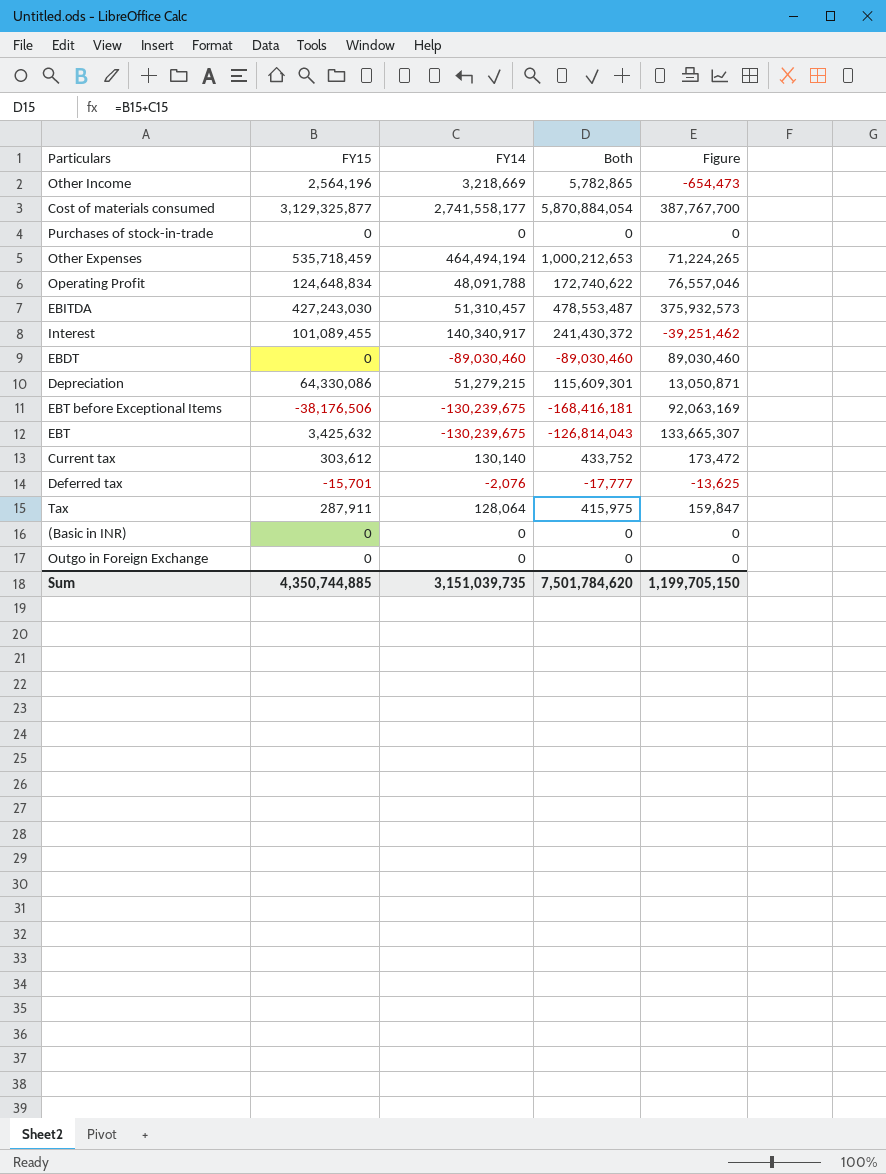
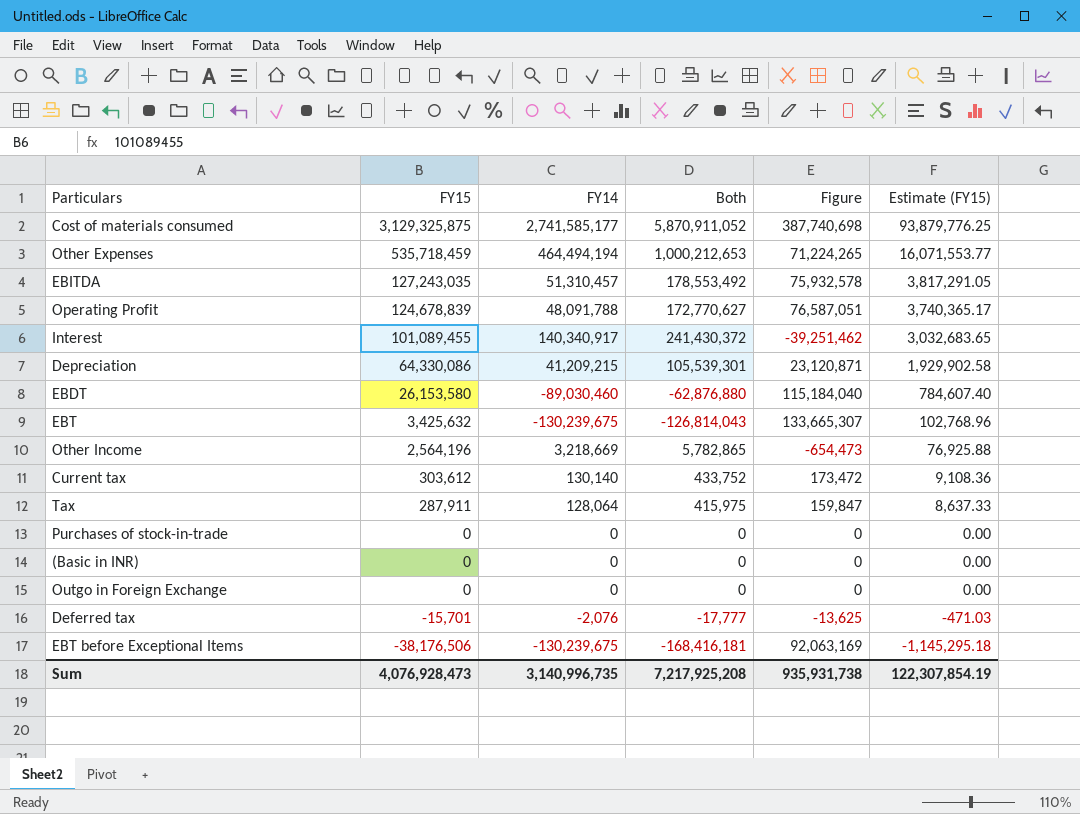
row order: none -> FY15 descending
column Estimate (FY15) | formula: none -> [FY15] * 0.03
Cost of materials consumed | FY15: 3,129,325,877 -> 3,129,325,875
Cost of materials consumed | FY14: 2,741,558,177 -> 2,741,585,177
Cost of materials consumed | Both: 5,870,884,054 -> 5,870,911,052
Cost of materials consumed | Figure: 387,767,700 -> 387,740,698
EBITDA | FY15: 427,243,030 -> 127,243,035
EBITDA | Both: 478,553,487 -> 178,553,492
EBITDA | Figure: 375,932,573 -> 75,932,578
Operating Profit | FY15: 124,648,834 -> 124,678,839
Operating Profit | Both: 172,740,622 -> 172,770,627
Operating Profit | Figure: 76,557,046 -> 76,587,051
Depreciation | FY14: 51,279,215 -> 41,209,215
Depreciation | Both: 115,609,301 -> 105,539,301
Depreciation | Figure: 13,050,871 -> 23,120,871
EBDT | FY15: 0 -> 26,153,580
EBDT | Both: -89,030,460 -> -62,876,880
EBDT | Figure: 89,030,460 -> 115,184,040
Sum | FY15: 4,350,744,885 -> 4,076,928,473
Sum | FY14: 3,151,039,735 -> 3,140,996,735
Sum | Both: 7,501,784,620 -> 7,217,925,208
Sum | Figure: 1,199,705,150 -> 935,931,738

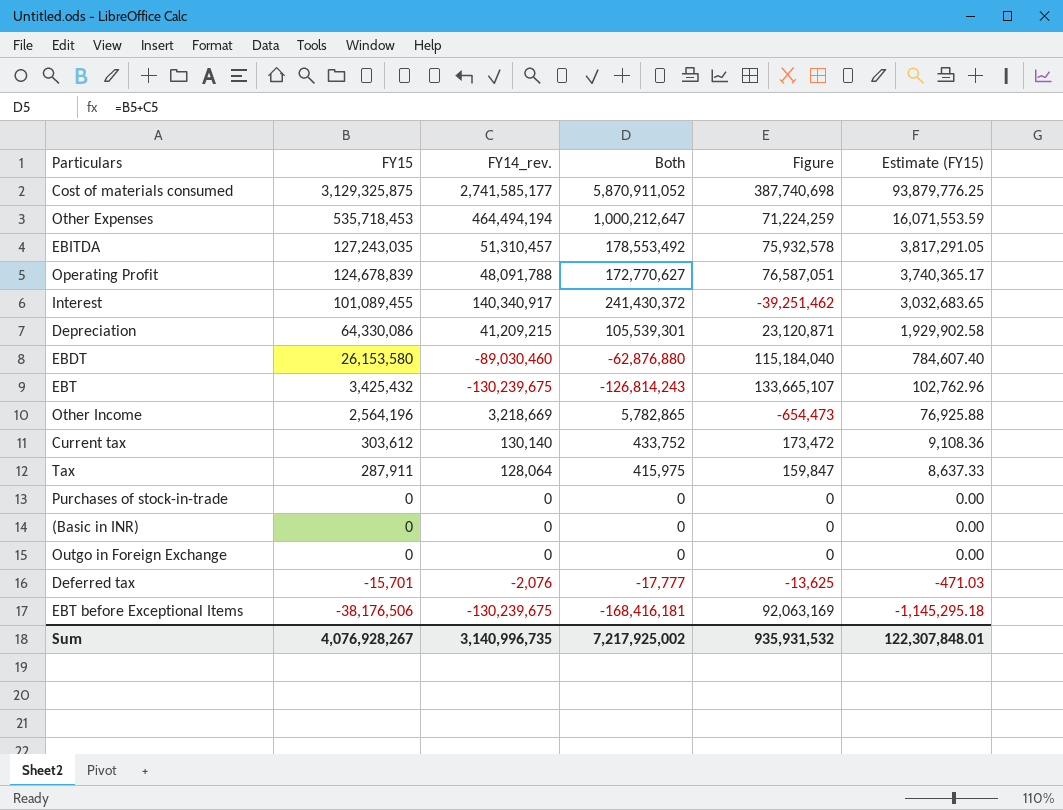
column name: FY14 -> FY14_rev.
Other Expenses | FY15: 535,718,459 -> 535,718,453
Other Expenses | Both: 1,000,212,653 -> 1,000,212,647
Other Expenses | Figure: 71,224,265 -> 71,224,259
Other Expenses | Estimate (FY15): 16,071,553.77 -> 16,071,553.59
EBT | FY15: 3,425,632 -> 3,425,432
EBT | Both: -126,814,043 -> -126,814,243
EBT | Figure: 133,665,307 -> 133,665,107
EBT | Estimate (FY15): 102,768.96 -> 102,762.96
Sum | FY15: 4,076,928,473 -> 4,076,928,267
Sum | Both: 7,217,925,208 -> 7,217,925,002
Sum | Figure: 935,931,738 -> 935,931,532
Sum | Estimate (FY15): 122,307,854.19 -> 122,307,848.01

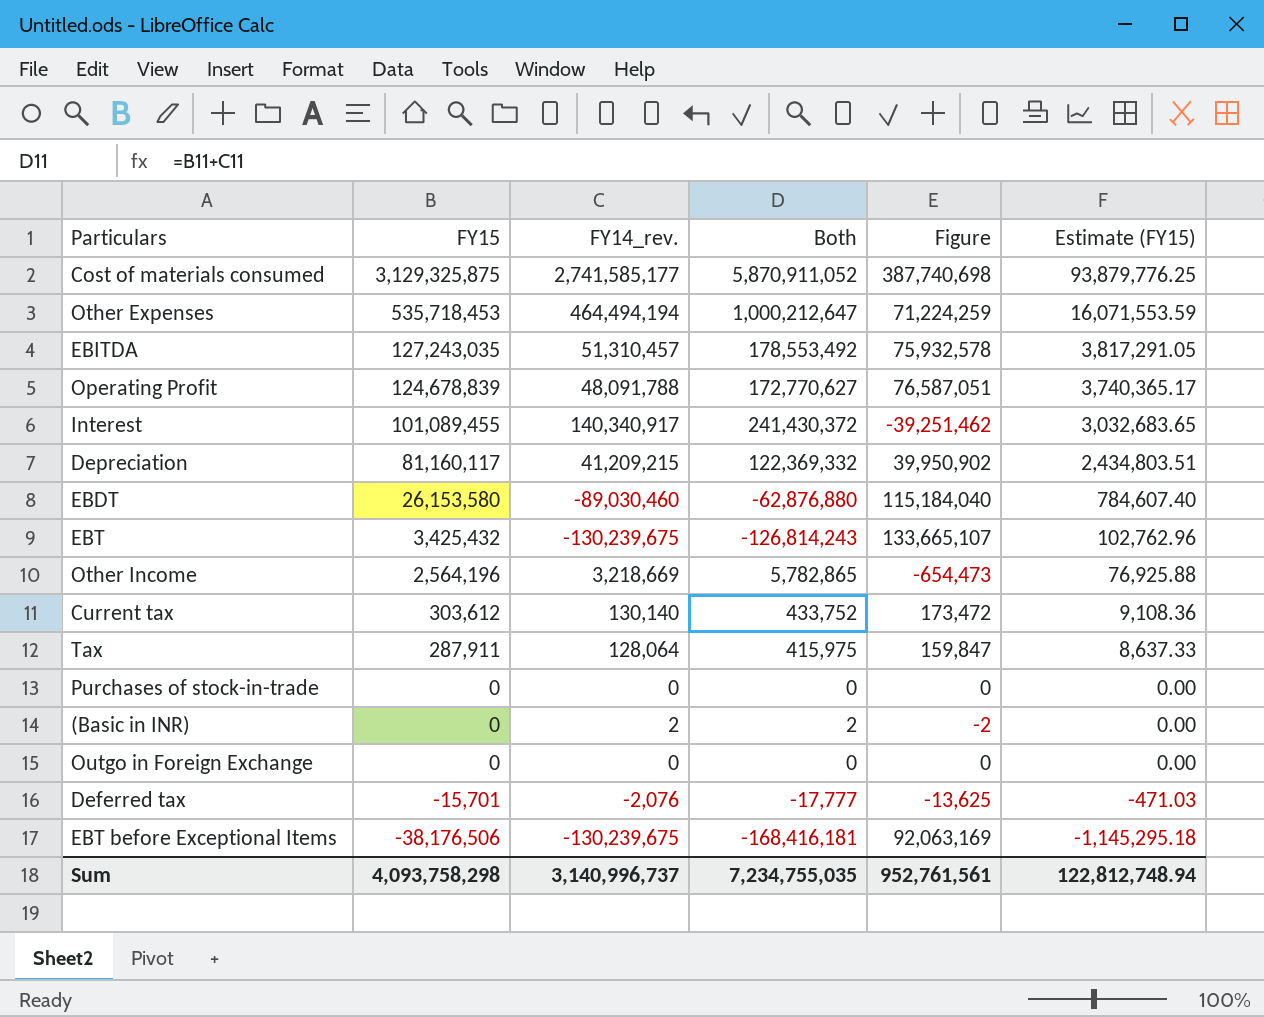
Depreciation | FY15: 64,330,086 -> 81,160,117
Depreciation | Both: 105,539,301 -> 122,369,332
Depreciation | Figure: 23,120,871 -> 39,950,902
Depreciation | Estimate (FY15): 1,929,902.58 -> 2,434,803.51
(Basic in INR) | FY14_rev.: 0 -> 2
(Basic in INR) | Both: 0 -> 2
(Basic in INR) | Figure: 0 -> -2
Sum | FY15: 4,076,928,267 -> 4,093,758,298
Sum | FY14_rev.: 3,140,996,735 -> 3,140,996,737
Sum | Both: 7,217,925,002 -> 7,234,755,035
Sum | Figure: 935,931,532 -> 952,761,561
Sum | Estimate (FY15): 122,307,848.01 -> 122,812,748.94

